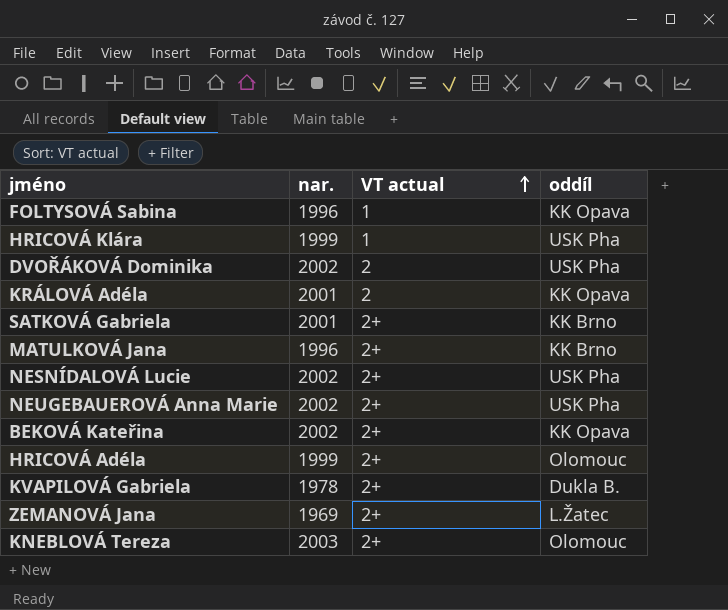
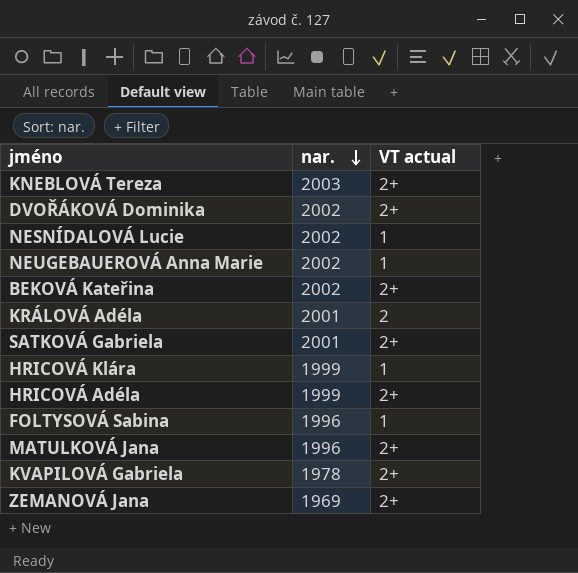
row order: VT actual ascending -> nar. descending
column oddíl | position: 4 -> none
DVOŘÁKOVÁ Dominika | VT actual: 2 -> 2+
NESNÍDALOVÁ Lucie | VT actual: 2+ -> 1
NEUGEBAUEROVÁ Anna Marie | VT actual: 2+ -> 1

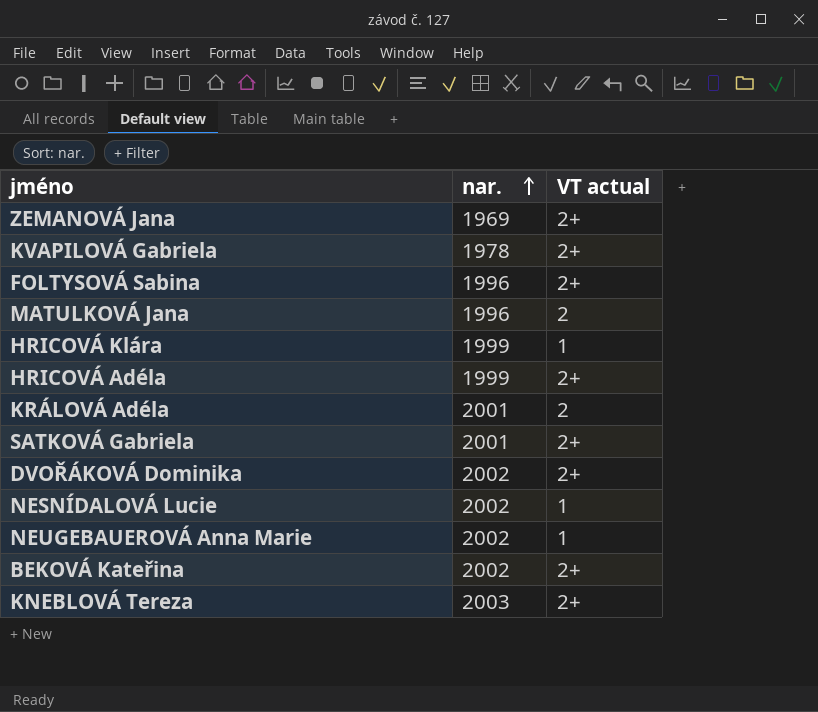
row order: nar. descending -> nar. ascending
FOLTYSOVÁ Sabina | VT actual: 1 -> 2+
MATULKOVÁ Jana | VT actual: 2+ -> 2

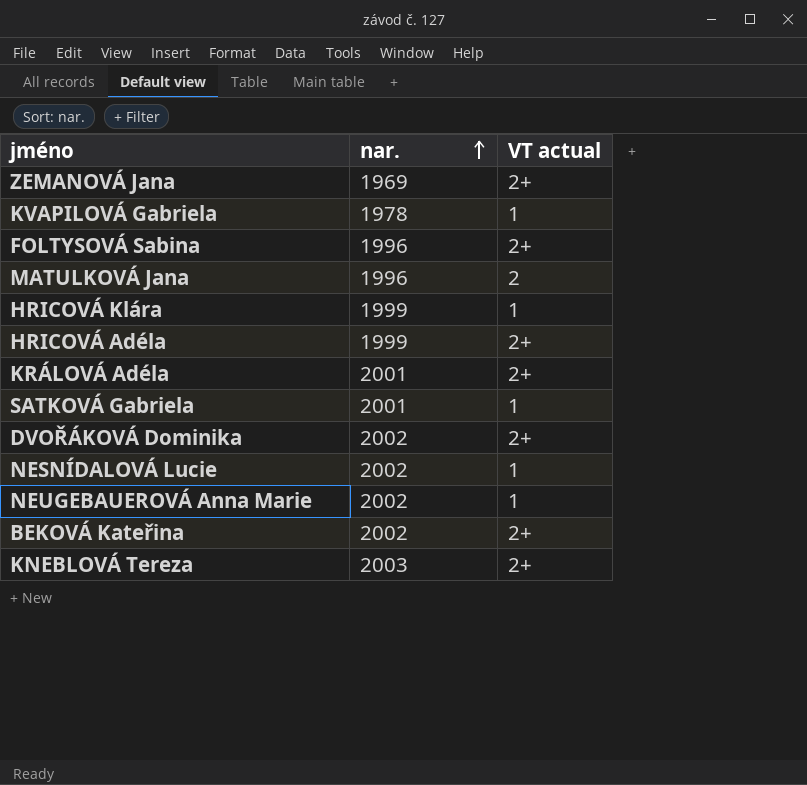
KVAPILOVÁ Gabriela | VT actual: 2+ -> 1
KRÁLOVÁ Adéla | VT actual: 2 -> 2+
SATKOVÁ Gabriela | VT actual: 2+ -> 1

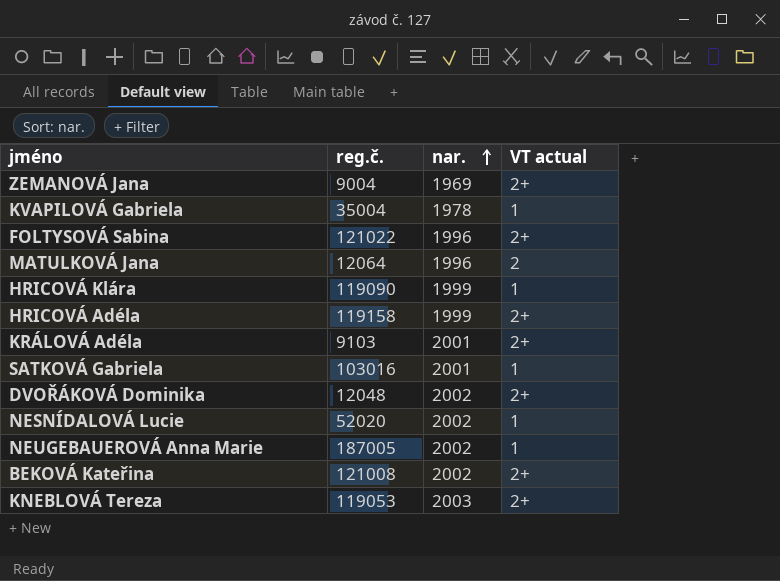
column reg.č. | position: none -> 2

